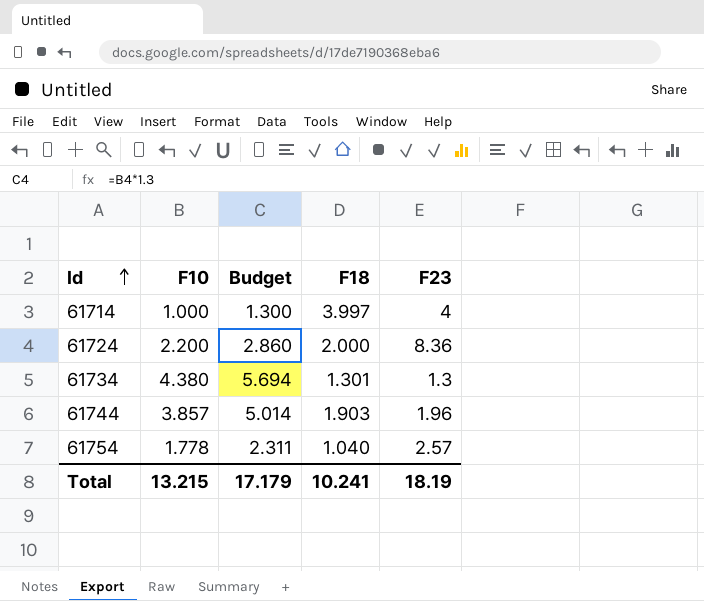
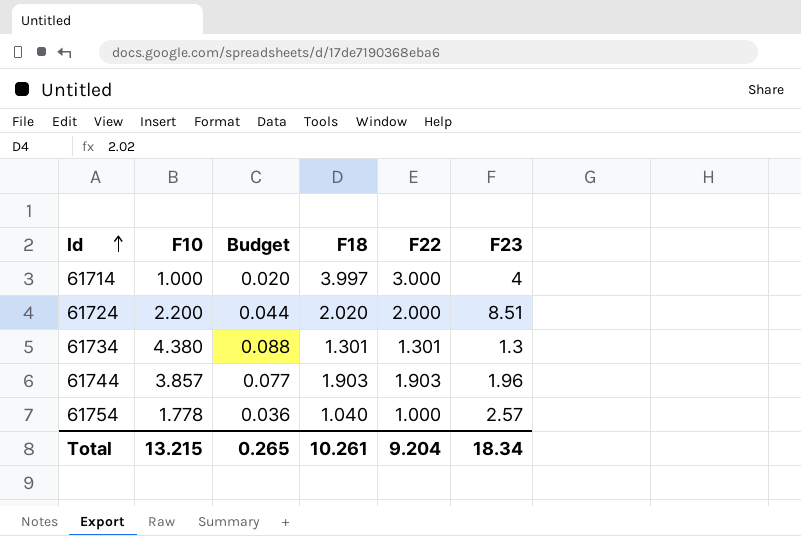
column Budget | formula: [F10] * 1.3 -> [F10] * 0.02
column F22 | position: none -> 5
61724 | F18: 2.000 -> 2.020
61724 | F23: 8.36 -> 8.51
Total | Budget: 17.179 -> 0.265
Total | F18: 10.241 -> 10.261
Total | F23: 18.19 -> 18.34

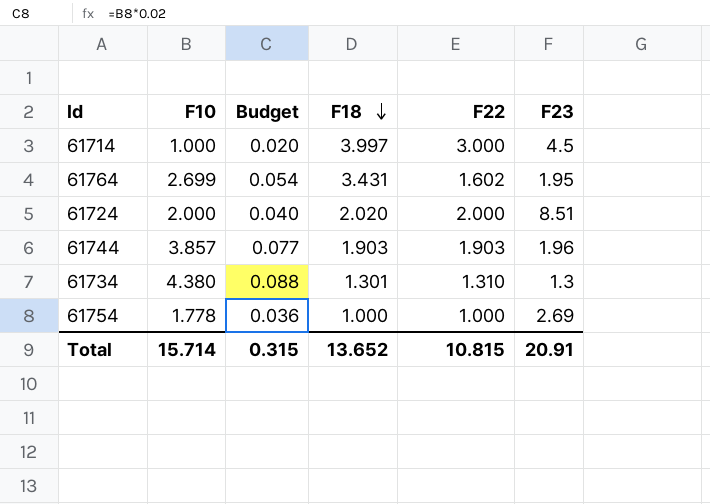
row order: Id ascending -> F18 descending
61714 | F23: 4 -> 4.5
row 61764: none -> 2.699 | 0.054 | 3.431 | 1.602 | 1.95
61724 | F10: 2.200 -> 2.000
61724 | Budget: 0.044 -> 0.040
61734 | F22: 1.301 -> 1.310
61754 | F18: 1.040 -> 1.000
61754 | F23: 2.57 -> 2.69
Total | F10: 13.215 -> 15.714
Total | Budget: 0.265 -> 0.315
Total | F18: 10.261 -> 13.652
Total | F22: 9.204 -> 10.815
Total | F23: 18.34 -> 20.91

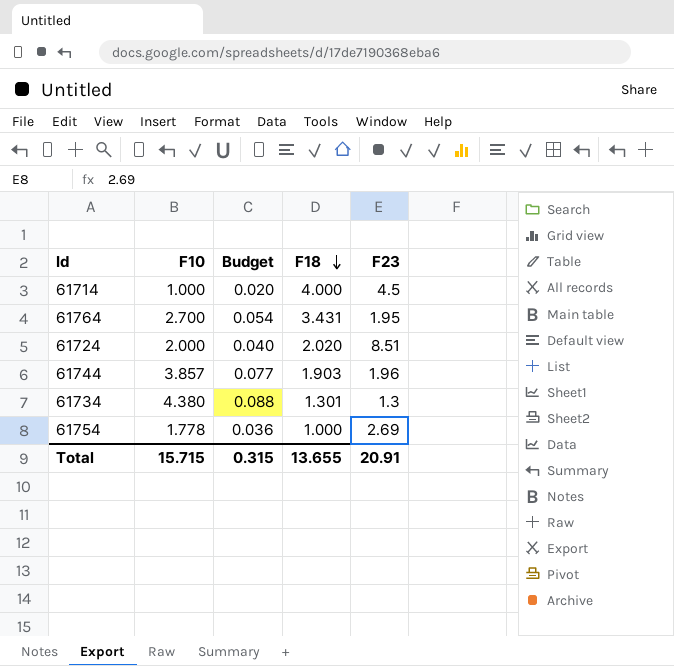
column F22 | position: 5 -> none
61714 | F18: 3.997 -> 4.000
61764 | F10: 2.699 -> 2.700
Total | F10: 15.714 -> 15.715
Total | F18: 13.652 -> 13.655

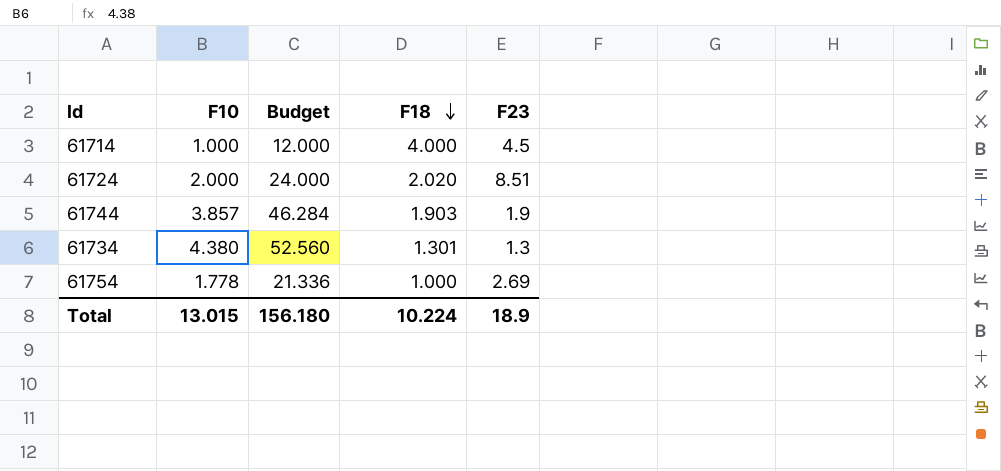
column Budget | formula: [F10] * 0.02 -> [F10] * 12
row 61764: 2.700 | 0.054 | 3.431 | 1.95 -> none
61744 | F23: 1.96 -> 1.9
Total | F10: 15.715 -> 13.015
Total | Budget: 0.315 -> 156.180
Total | F18: 13.655 -> 10.224
Total | F23: 20.91 -> 18.9

